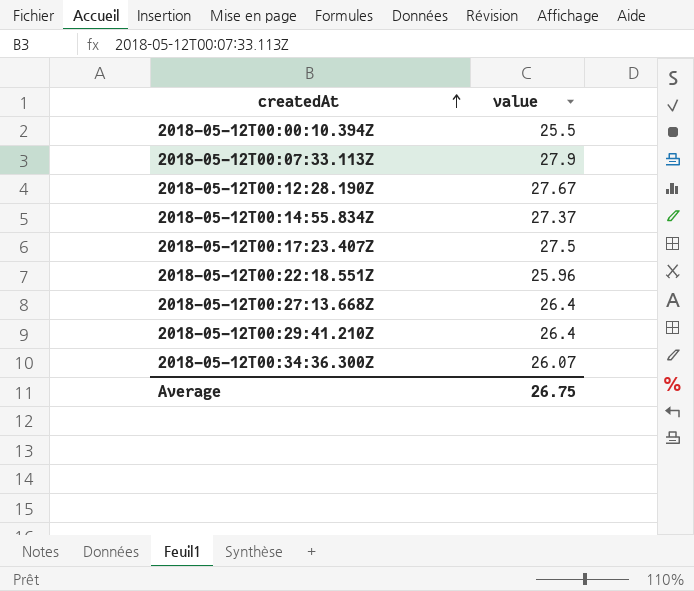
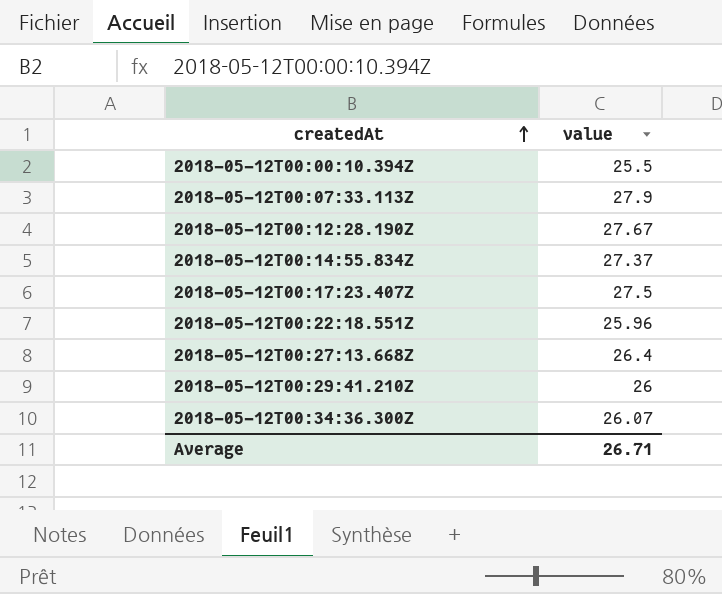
2018-05-12T00:29:41.210Z | value: 26.4 -> 26
Average | value: 26.75 -> 26.71

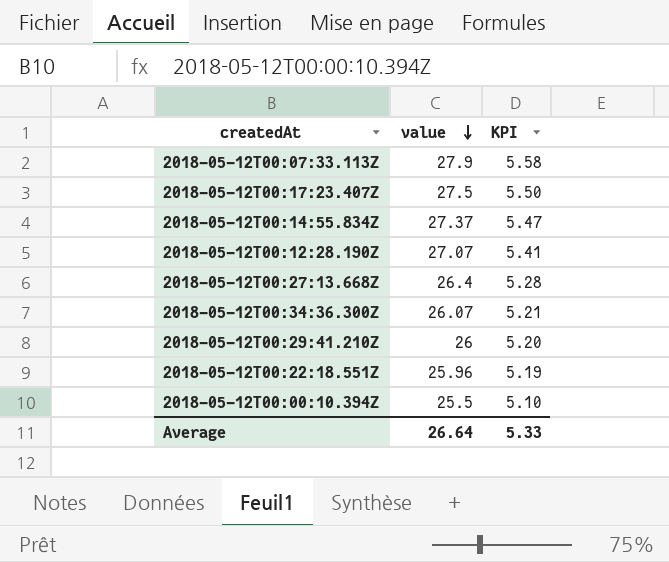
row order: createdAt ascending -> value descending
column KPI | formula: none -> [value] * 0.2
2018-05-12T00:12:28.190Z | value: 27.67 -> 27.07
Average | value: 26.71 -> 26.64

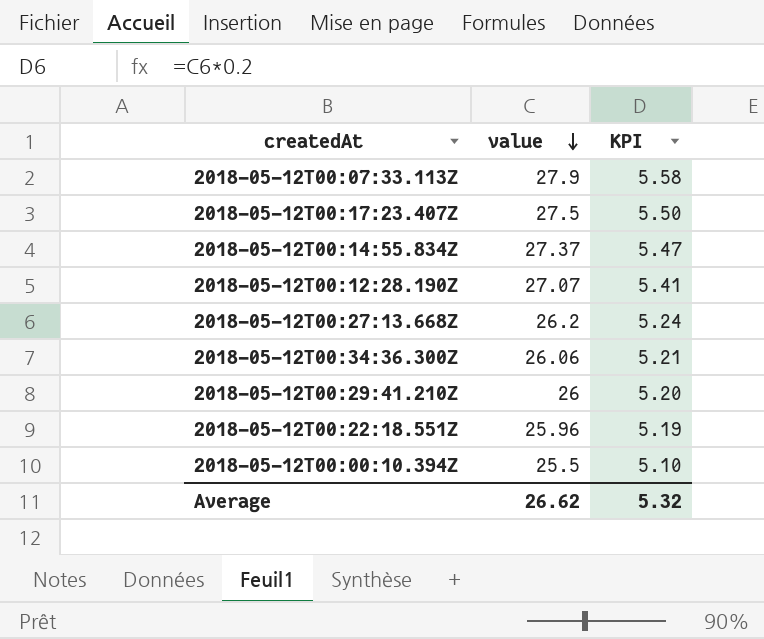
2018-05-12T00:27:13.668Z | value: 26.4 -> 26.2
2018-05-12T00:27:13.668Z | KPI: 5.28 -> 5.24
2018-05-12T00:34:36.300Z | value: 26.07 -> 26.06
Average | value: 26.64 -> 26.62
Average | KPI: 5.33 -> 5.32

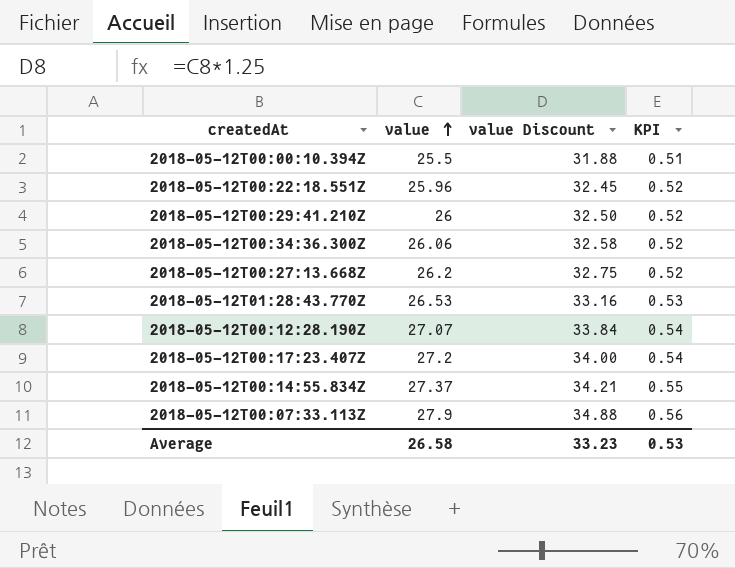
row order: value descending -> value ascending
column value Discount | formula: none -> [value] * 1.25
column KPI | formula: [value] * 0.2 -> [value] * 0.02
row 2018-05-12T01:28:43.770Z: none -> 26.53 | 33.16 | 0.53
2018-05-12T00:17:23.407Z | value: 27.5 -> 27.2
Average | value: 26.62 -> 26.58
Average | KPI: 5.32 -> 0.53

